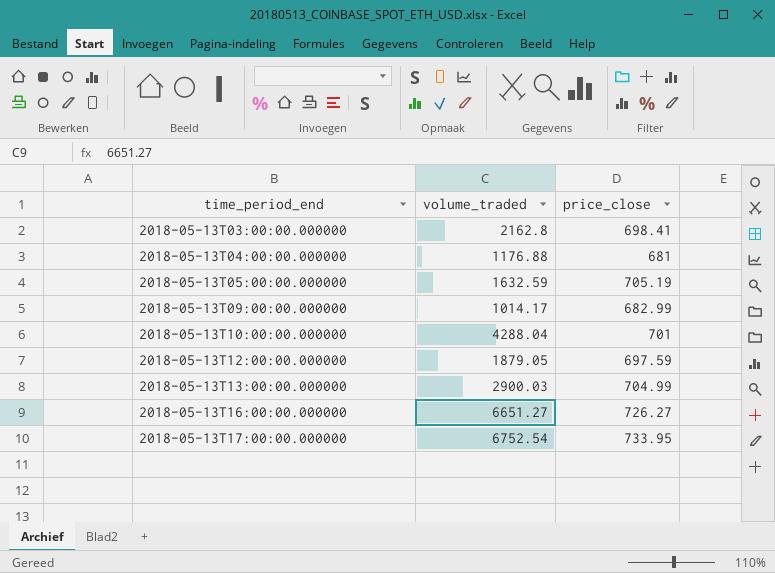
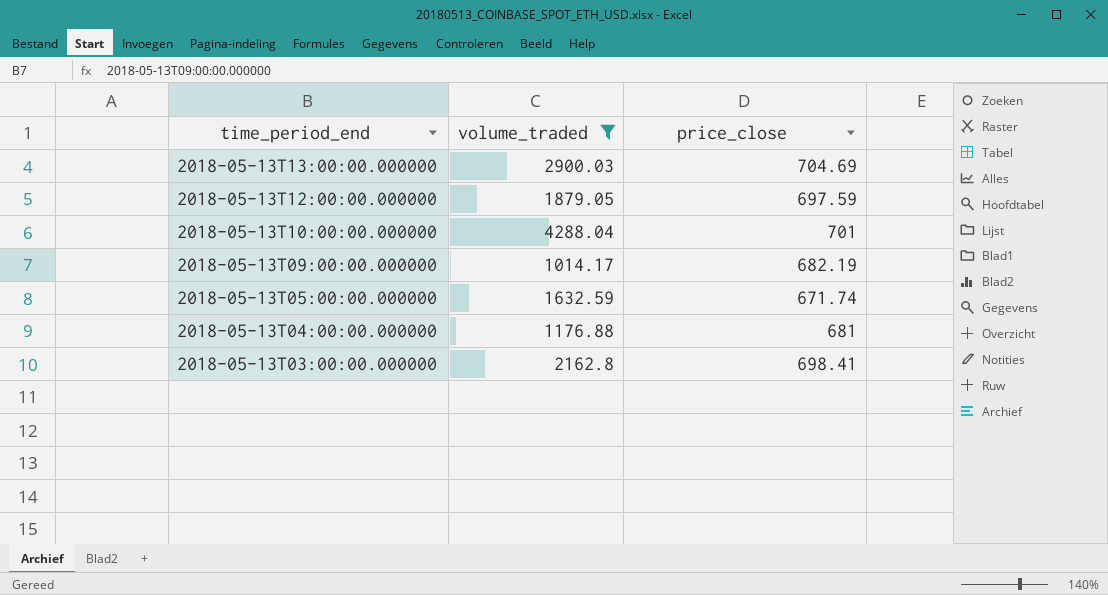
filter: none -> volume_traded <= 4288.04
row order: time_period_end ascending -> time_period_end descending
2018-05-13T13:00:00.000000 | price_close: 704.99 -> 704.69
2018-05-13T09:00:00.000000 | price_close: 682.99 -> 682.19
2018-05-13T05:00:00.000000 | price_close: 705.19 -> 671.74

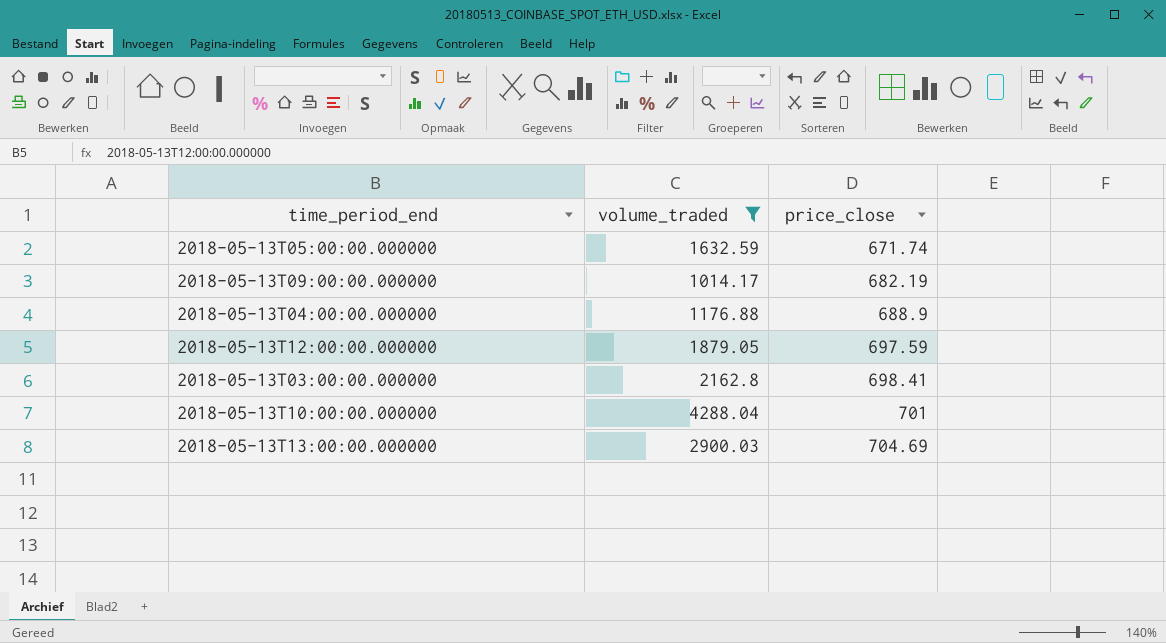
row order: time_period_end descending -> price_close ascending
2018-05-13T04:00:00.000000 | price_close: 681 -> 688.9

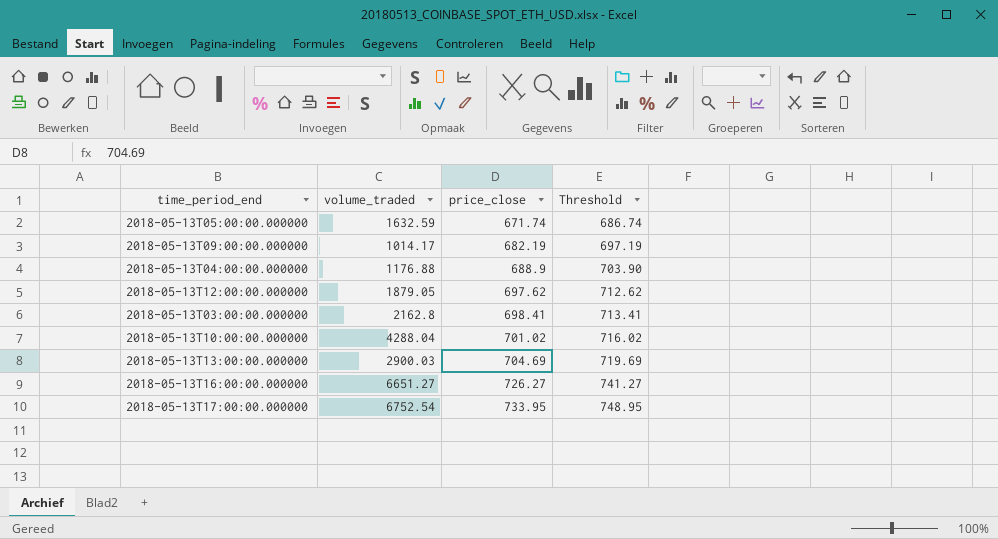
filter: volume_traded <= 4288.04 -> none
column Threshold | formula: none -> [price_close] + 15
2018-05-13T12:00:00.000000 | price_close: 697.59 -> 697.62
2018-05-13T10:00:00.000000 | price_close: 701 -> 701.02

